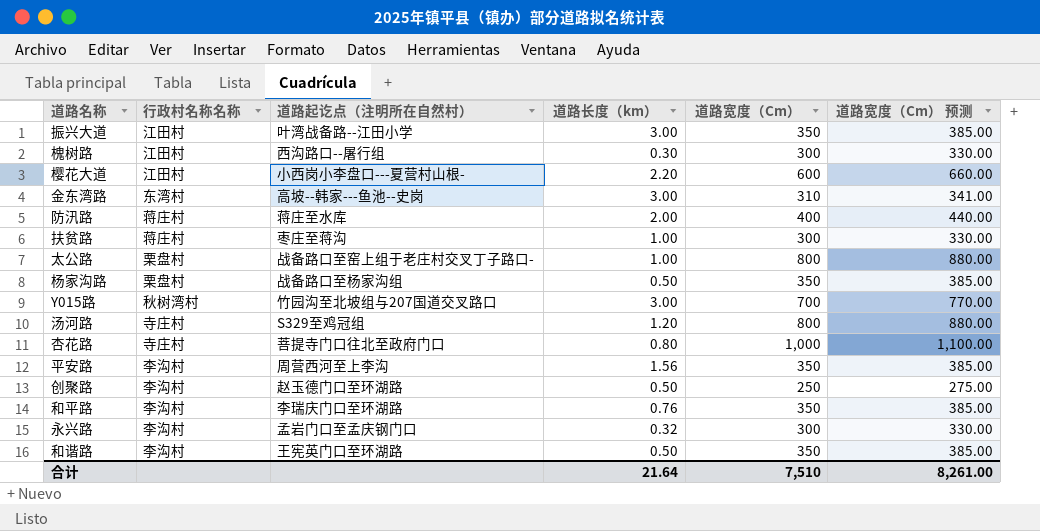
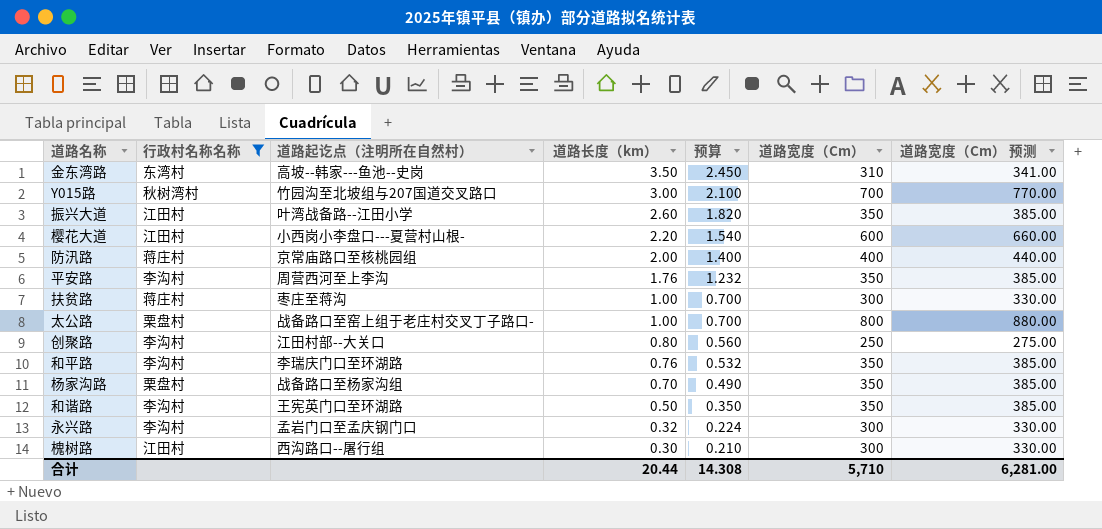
filter: none -> 行政村名称名称 != 寺庄村
row order: none -> 道路长度（km） descending
column 预算 | formula: none -> [道路长度（km）] * 0.7
金东湾路 | 道路长度（km）: 3.00 -> 3.50
振兴大道 | 道路长度（km）: 3.00 -> 2.60
防汛路 | 道路起讫点（注明所在自然村）: 蒋庄至水库 -> 京常庙路口至核桃园组
平安路 | 道路长度（km）: 1.56 -> 1.76
创聚路 | 道路起讫点（注明所在自然村）: 赵玉德门口至环湖路 -> 江田村部--大关口
创聚路 | 道路长度（km）: 0.50 -> 0.80
杨家沟路 | 道路长度（km）: 0.50 -> 0.70
合计 | 道路长度（km）: 21.64 -> 20.44
合计 | 道路宽度（Cm）: 7,510 -> 5,710
合计 | 道路宽度（Cm） 预测: 8,261.00 -> 6,281.00

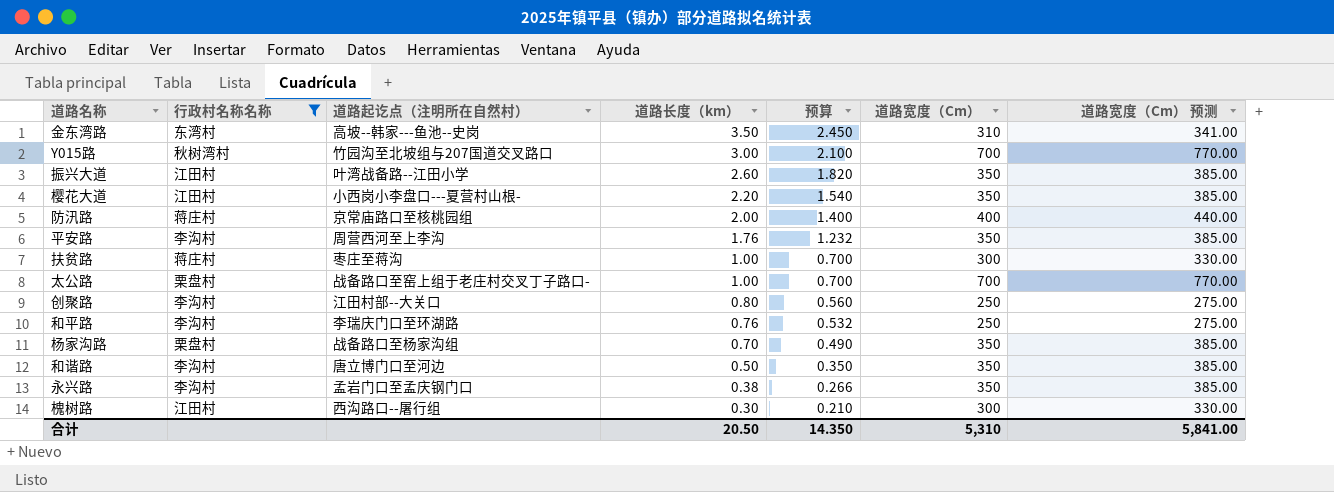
樱花大道 | 道路宽度（Cm）: 600 -> 350
樱花大道 | 道路宽度（Cm） 预测: 660.00 -> 385.00
太公路 | 道路宽度（Cm）: 800 -> 700
太公路 | 道路宽度（Cm） 预测: 880.00 -> 770.00
和平路 | 道路宽度（Cm）: 350 -> 250
和平路 | 道路宽度（Cm） 预测: 385.00 -> 275.00
和谐路 | 道路起讫点（注明所在自然村）: 王宪英门口至环湖路 -> 唐立博门口至河边
永兴路 | 道路长度（km）: 0.32 -> 0.38
永兴路 | 预算: 0.224 -> 0.266
永兴路 | 道路宽度（Cm）: 300 -> 350
永兴路 | 道路宽度（Cm） 预测: 330.00 -> 385.00
合计 | 道路长度（km）: 20.44 -> 20.50
合计 | 预算: 14.308 -> 14.350
合计 | 道路宽度（Cm）: 5,710 -> 5,310
合计 | 道路宽度（Cm） 预测: 6,281.00 -> 5,841.00

